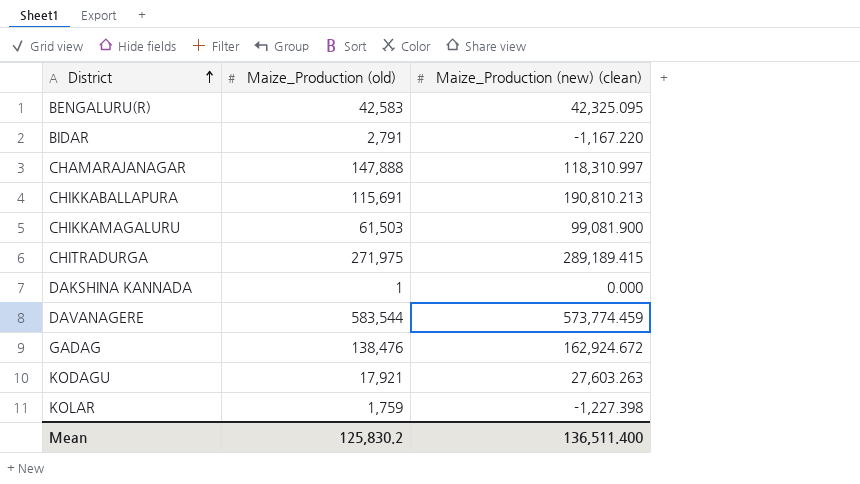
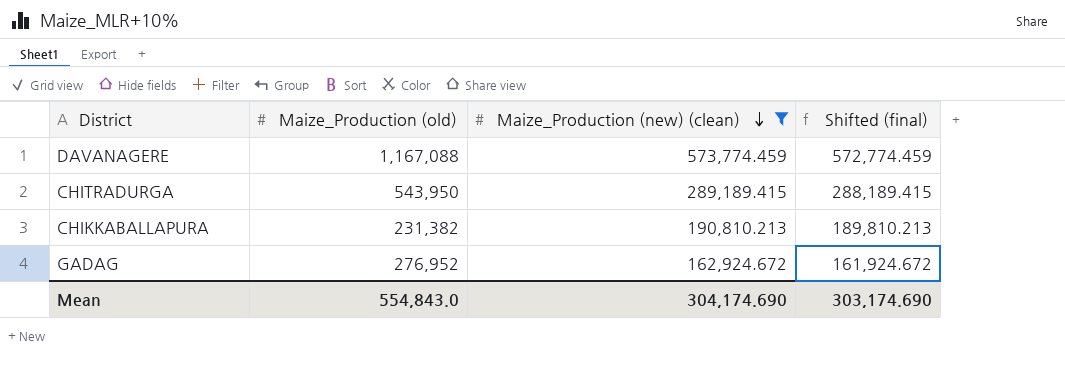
filter: none -> Maize_Production (new) (clean) >= 162,924.672
row order: District ascending -> Maize_Production (new) (clean) descending
column Shifted (final) | formula: none -> [Maize_Production (new) (clean)] - 1000
DAVANAGERE | Maize_Production (old): 583,544 -> 1,167,088
CHITRADURGA | Maize_Production (old): 271,975 -> 543,950
CHIKKABALLAPURA | Maize_Production (old): 115,691 -> 231,382
GADAG | Maize_Production (old): 138,476 -> 276,952
Mean | Maize_Production (old): 125,830.2 -> 554,843.0
Mean | Maize_Production (new) (clean): 136,511.400 -> 304,174.690

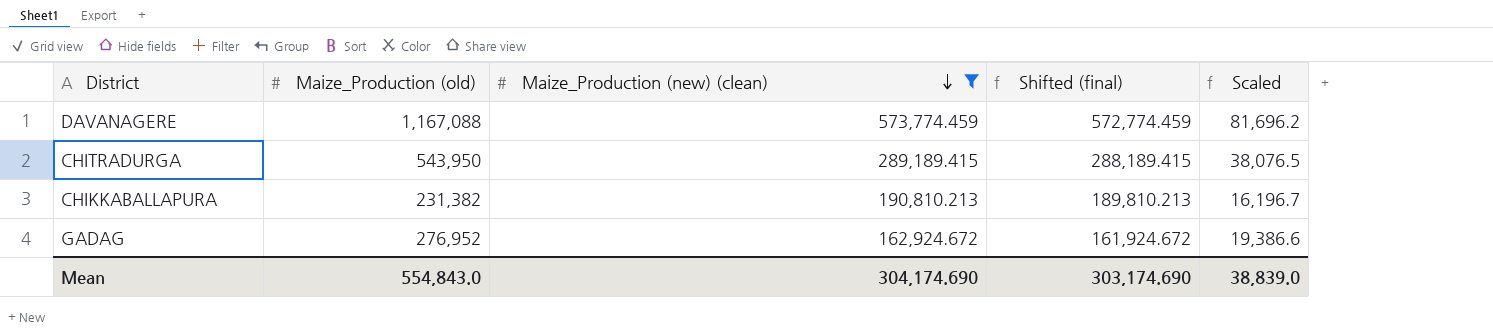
column Scaled | formula: none -> [Maize_Production (old)] * 0.07

